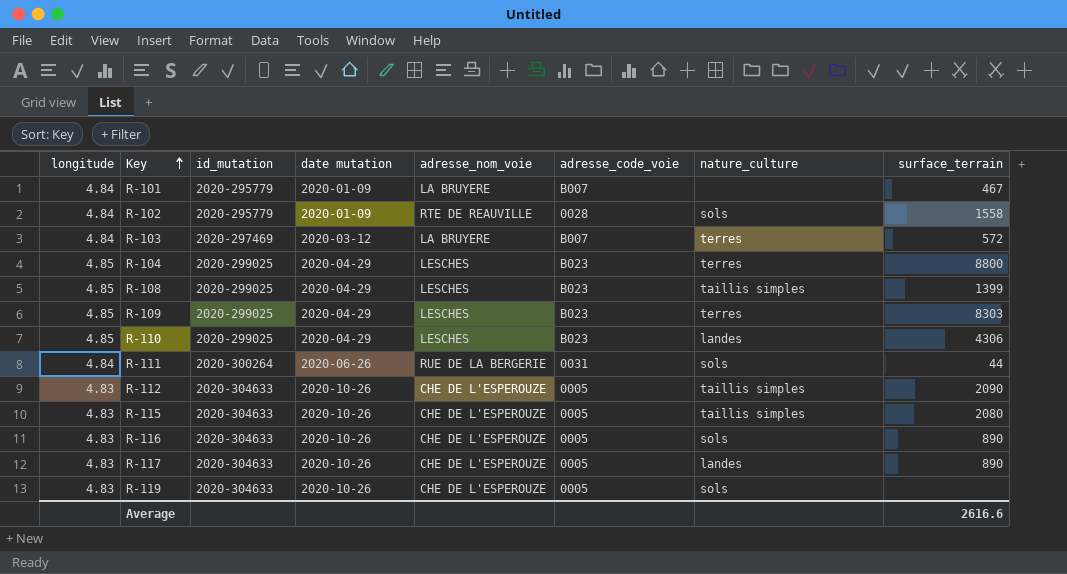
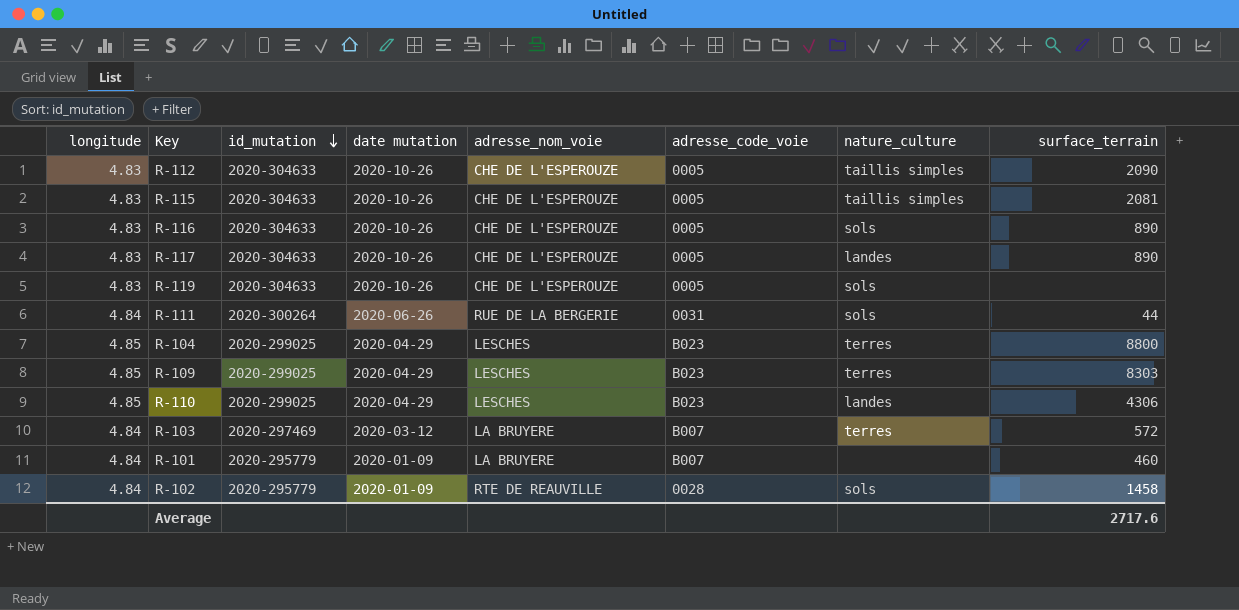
row order: Key ascending -> id_mutation descending
row R-108: 4.85 | 2020-299025 | 2020-04-29 | LESCHES | B023 | taillis simples | 1399 -> none
R-115 | surface_terrain: 2080 -> 2081
R-101 | surface_terrain: 467 -> 460
R-102 | surface_terrain: 1558 -> 1458
Average | surface_terrain: 2616.6 -> 2717.6

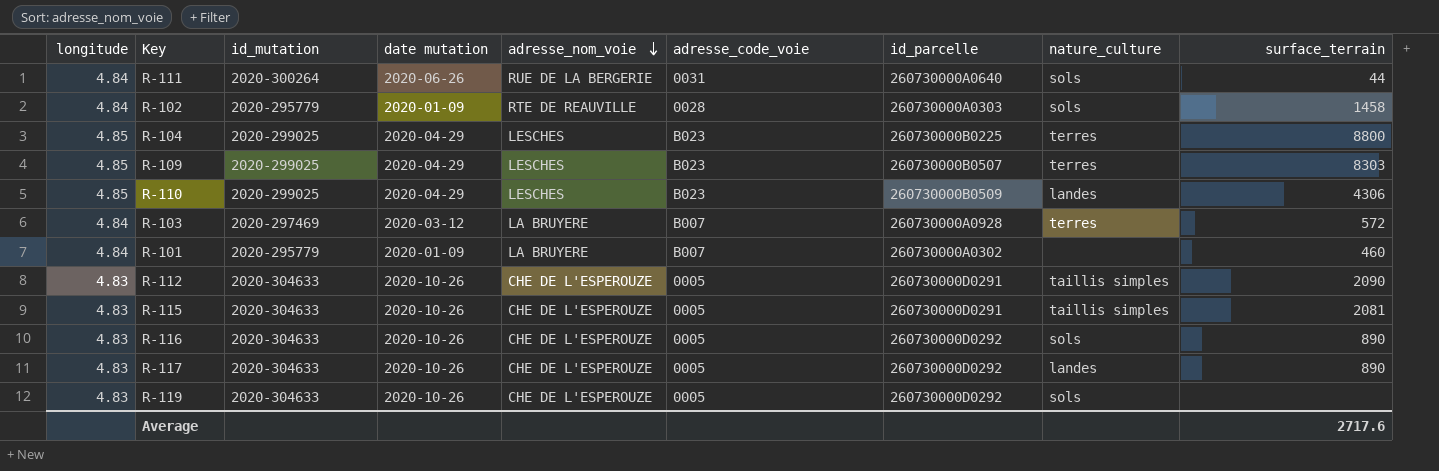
row order: id_mutation descending -> adresse_nom_voie descending
column id_parcelle | position: none -> 7

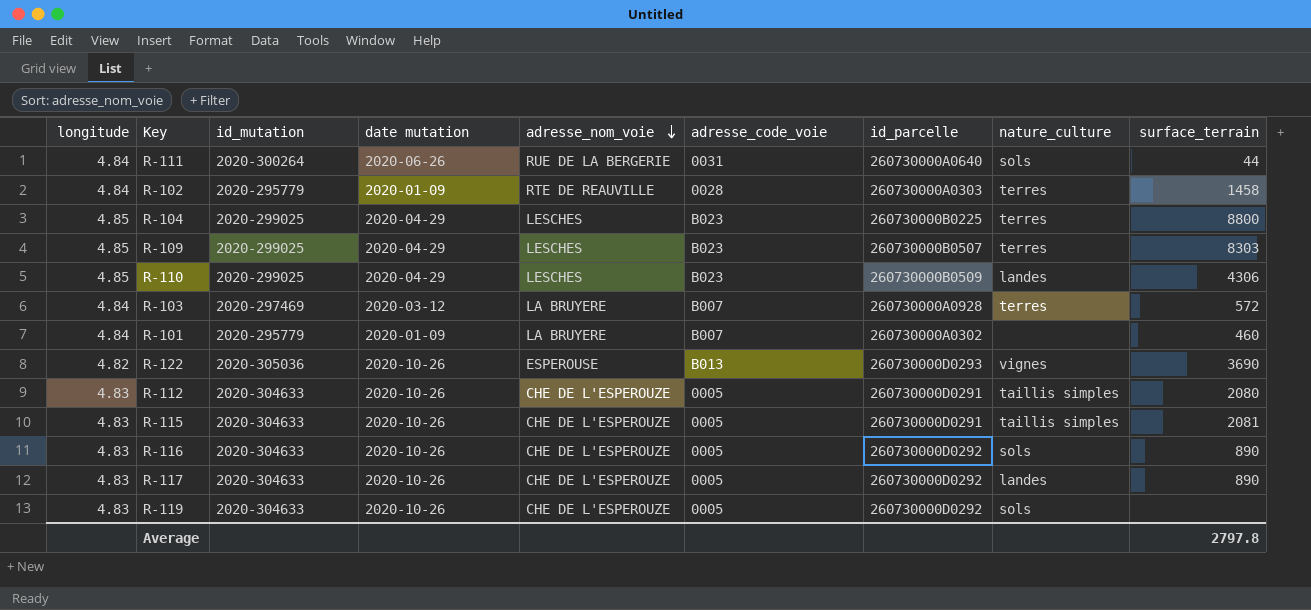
R-102 | nature_culture: sols -> terres
row R-122: none -> 4.82 | 2020-305036 | 2020-10-26 | ESPEROUSE | B013 | 260730000D0293 | vignes | 3690
R-112 | surface_terrain: 2090 -> 2080
Average | surface_terrain: 2717.6 -> 2797.8

